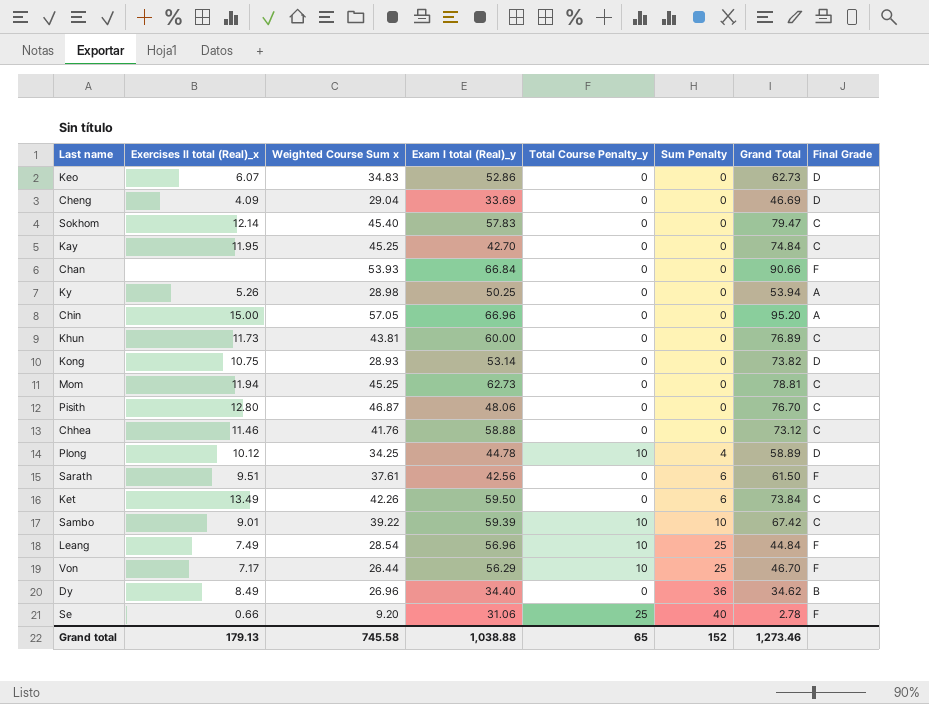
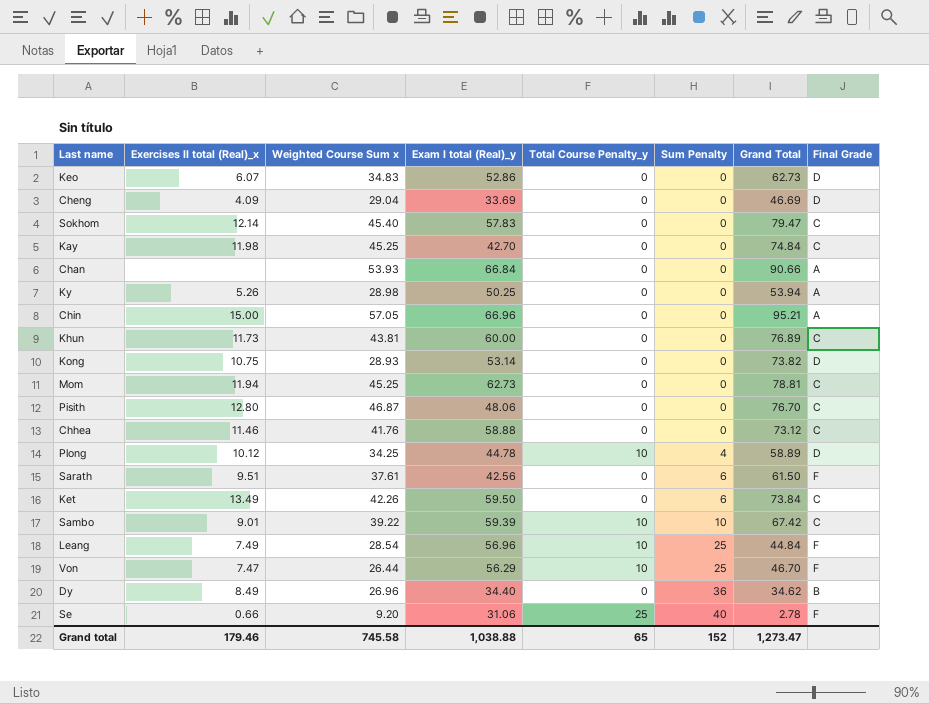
Kay | Exercises II total (Real)_x: 11.95 -> 11.98
Chan | Final Grade: F -> A
Chin | Grand Total: 95.20 -> 95.21
Von | Exercises II total (Real)_x: 7.17 -> 7.47
Grand total | Exercises II total (Real)_x: 179.13 -> 179.46
Grand total | Grand Total: 1,273.46 -> 1,273.47

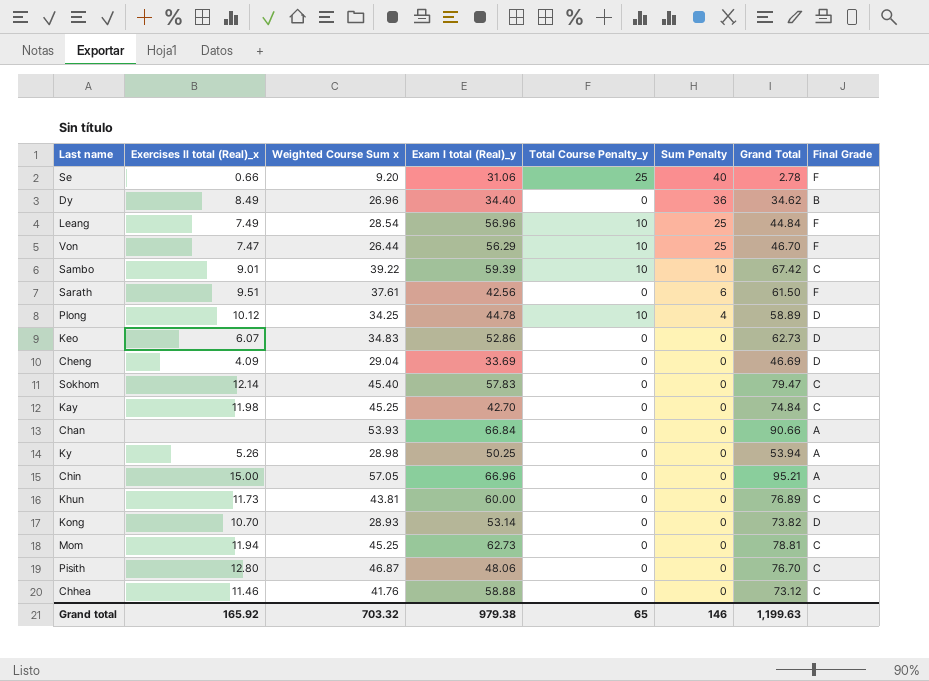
row order: Sum Penalty ascending -> Sum Penalty descending
row Ket: 13.49 | 42.26 | 59.50 | 0 | 6 | 73.84 | C -> none
Kong | Exercises II total (Real)_x: 10.75 -> 10.70
Grand total | Exercises II total (Real)_x: 179.46 -> 165.92
Grand total | Weighted Course Sum x: 745.58 -> 703.32
Grand total | Exam I total (Real)_y: 1,038.88 -> 979.38
Grand total | Sum Penalty: 152 -> 146
Grand total | Grand Total: 1,273.47 -> 1,199.63

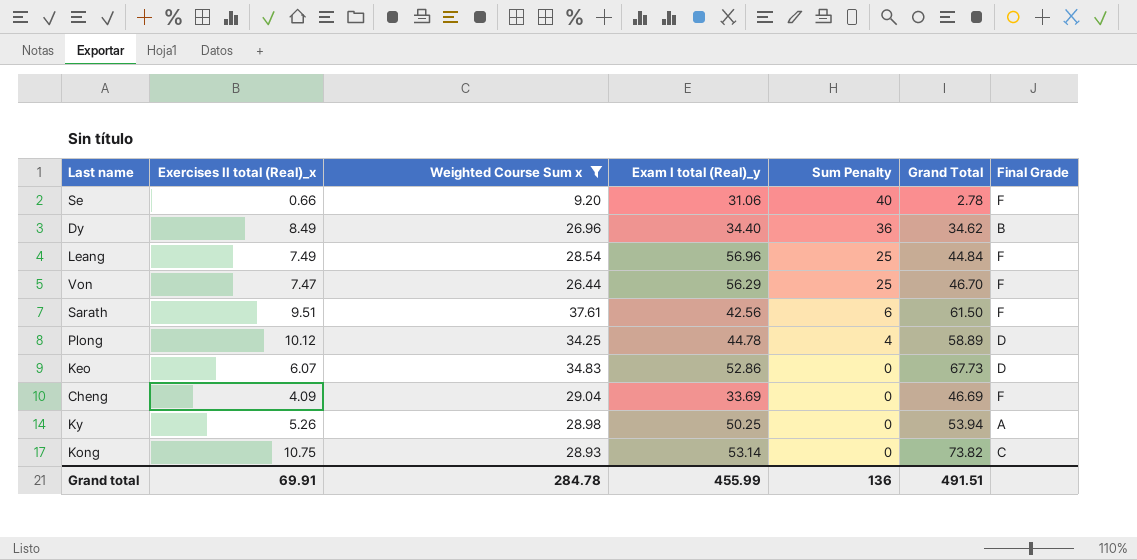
filter: none -> Weighted Course Sum x <= 37.61
column Total Course Penalty_y | position: 5 -> none
Keo | Grand Total: 62.73 -> 67.73
Cheng | Final Grade: D -> F
Kong | Exercises II total (Real)_x: 10.70 -> 10.75
Kong | Final Grade: D -> C
Grand total | Exercises II total (Real)_x: 165.92 -> 69.91
Grand total | Weighted Course Sum x: 703.32 -> 284.78
Grand total | Exam I total (Real)_y: 979.38 -> 455.99
Grand total | Sum Penalty: 146 -> 136
Grand total | Grand Total: 1,199.63 -> 491.51

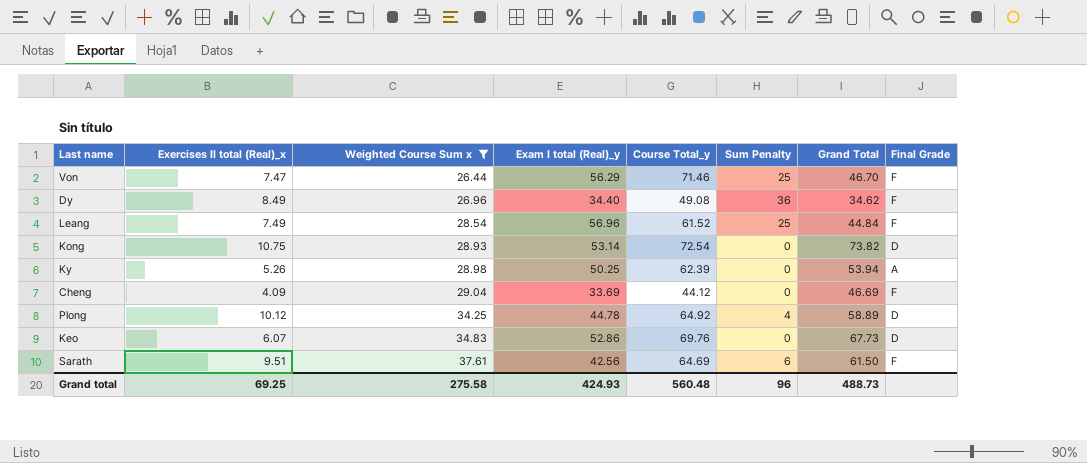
row order: Sum Penalty descending -> Weighted Course Sum x ascending
column Course Total_y | position: none -> 5
row Se: 0.66 | 9.20 | 31.06 | 40 | 2.78 | F -> none
Dy | Final Grade: B -> F
Kong | Final Grade: C -> D
Grand total | Exercises II total (Real)_x: 69.91 -> 69.25
Grand total | Weighted Course Sum x: 284.78 -> 275.58
Grand total | Exam I total (Real)_y: 455.99 -> 424.93
Grand total | Sum Penalty: 136 -> 96
Grand total | Grand Total: 491.51 -> 488.73

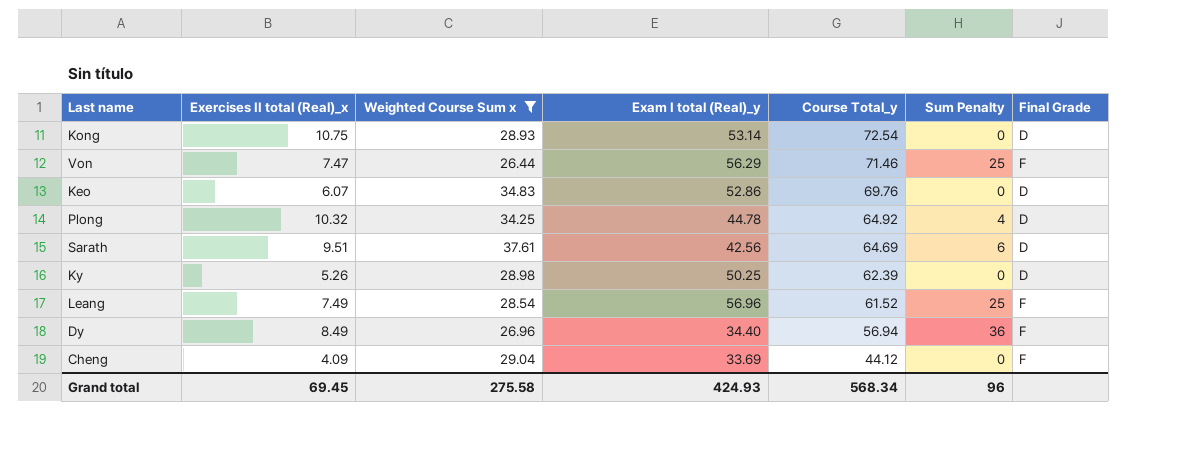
row order: Weighted Course Sum x ascending -> Course Total_y descending
column Grand Total | position: 7 -> none
Plong | Exercises II total (Real)_x: 10.12 -> 10.32
Sarath | Final Grade: F -> D
Ky | Final Grade: A -> D
Dy | Course Total_y: 49.08 -> 56.94
Grand total | Exercises II total (Real)_x: 69.25 -> 69.45
Grand total | Course Total_y: 560.48 -> 568.34

